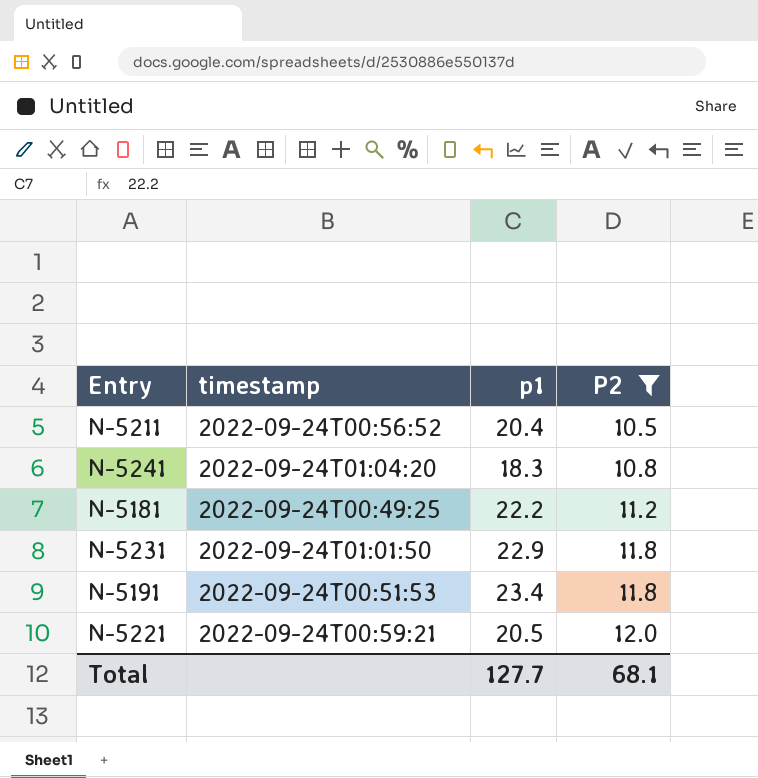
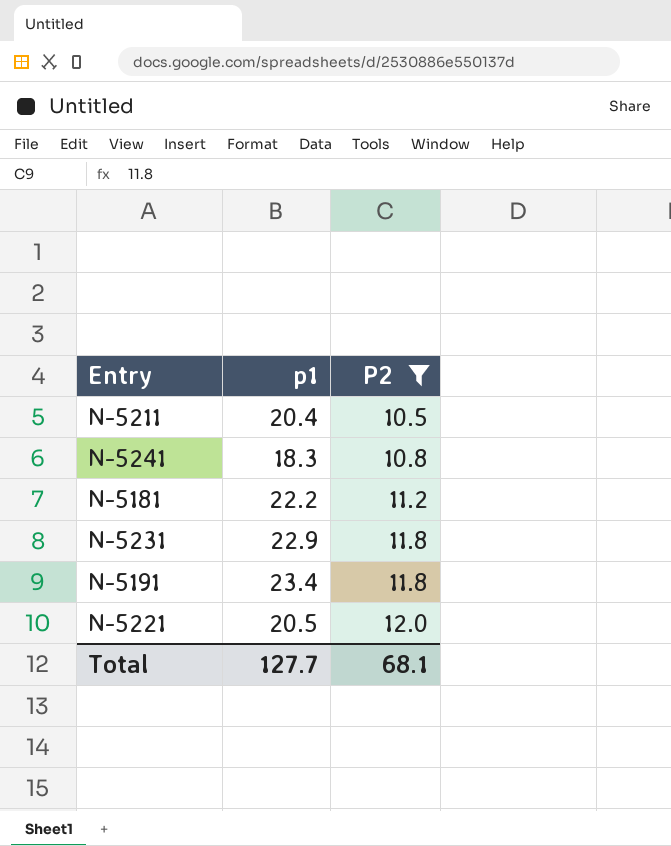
column timestamp | position: 2 -> none

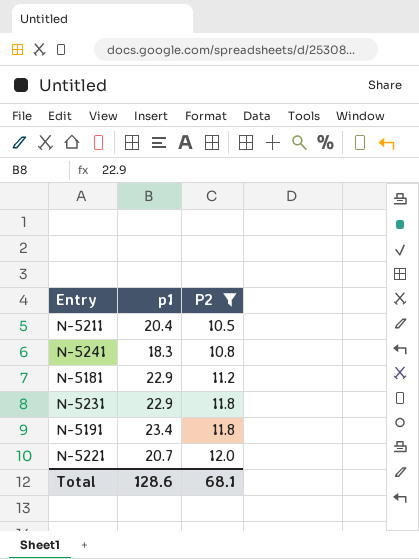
N-5181 | p1: 22.2 -> 22.9
N-5221 | p1: 20.5 -> 20.7
Total | p1: 127.7 -> 128.6

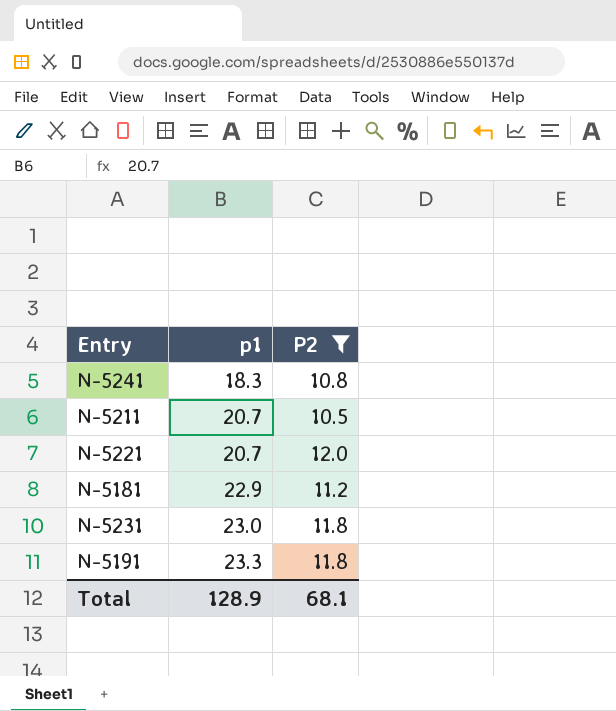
row order: P2 ascending -> p1 ascending
N-5211 | p1: 20.4 -> 20.7
N-5231 | p1: 22.9 -> 23.0
N-5191 | p1: 23.4 -> 23.3
Total | p1: 128.6 -> 128.9

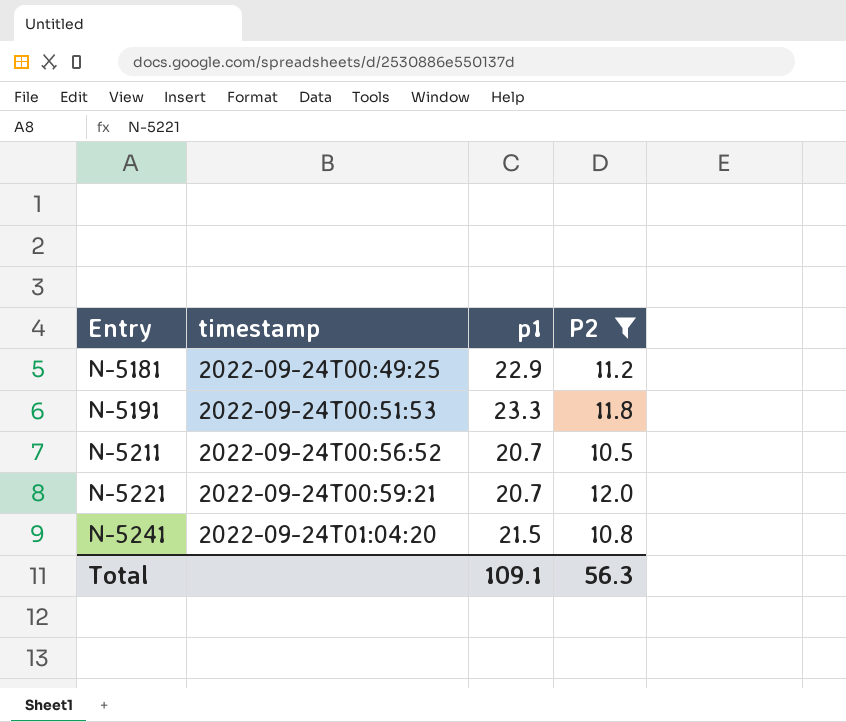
row order: p1 ascending -> Entry ascending
column timestamp | position: none -> 2
row N-5231: 23.0 | 11.8 -> none
N-5241 | p1: 18.3 -> 21.5
Total | p1: 128.9 -> 109.1
Total | P2: 68.1 -> 56.3

